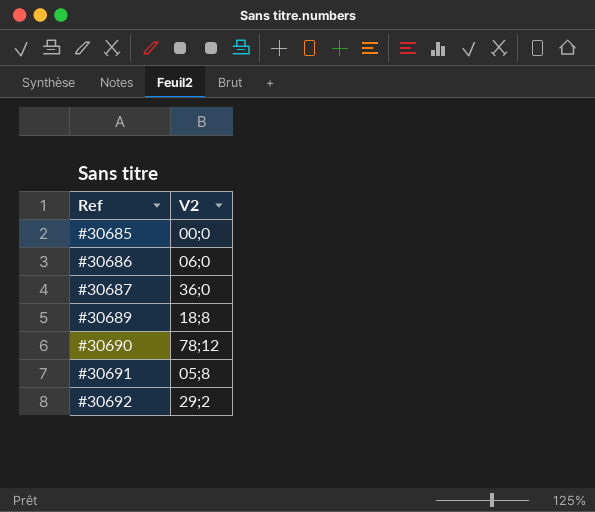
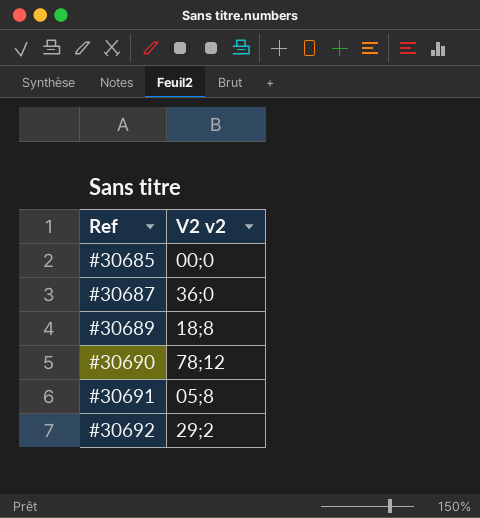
column name: V2 -> V2 v2
row #30686: 06;0 -> none

